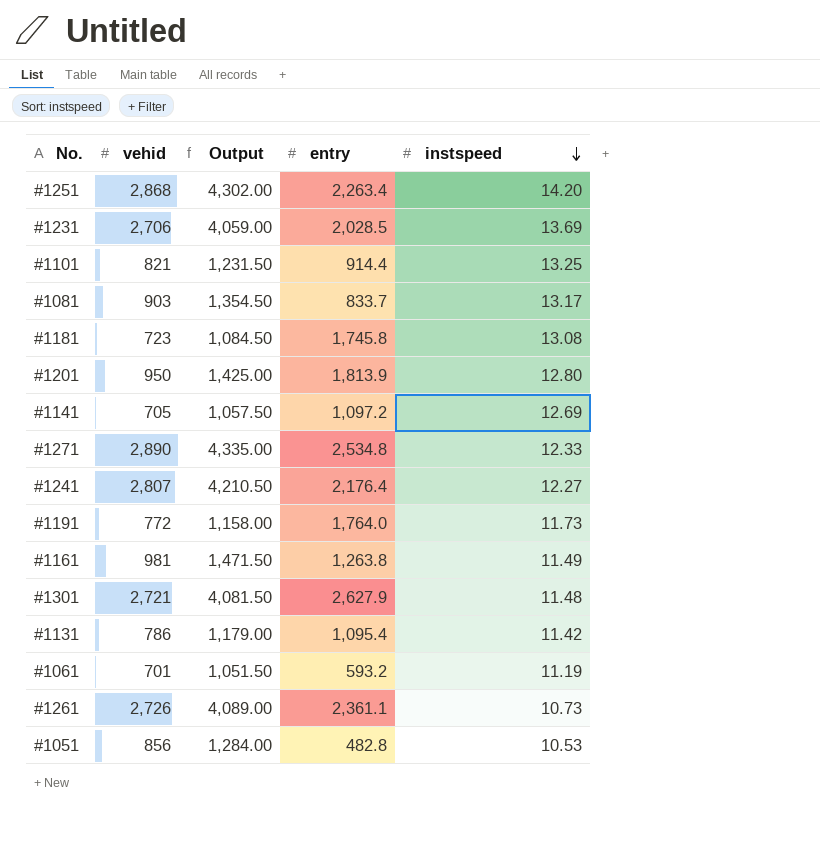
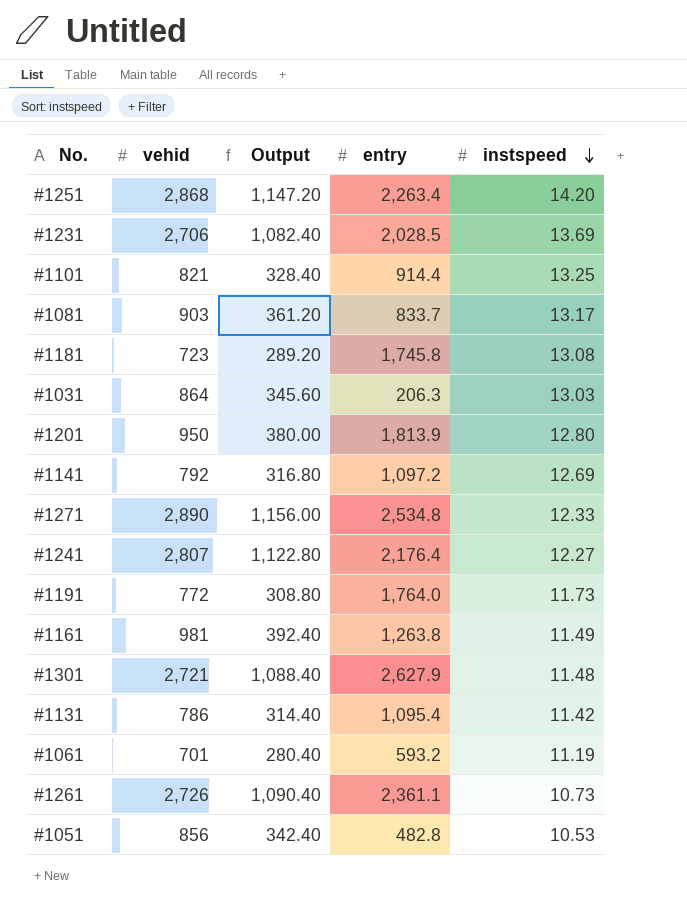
column Output | formula: [vehid] * 1.5 -> [vehid] * 0.4
row #1031: none -> 864 | 345.60 | 206.3 | 13.03
#1141 | vehid: 705 -> 792

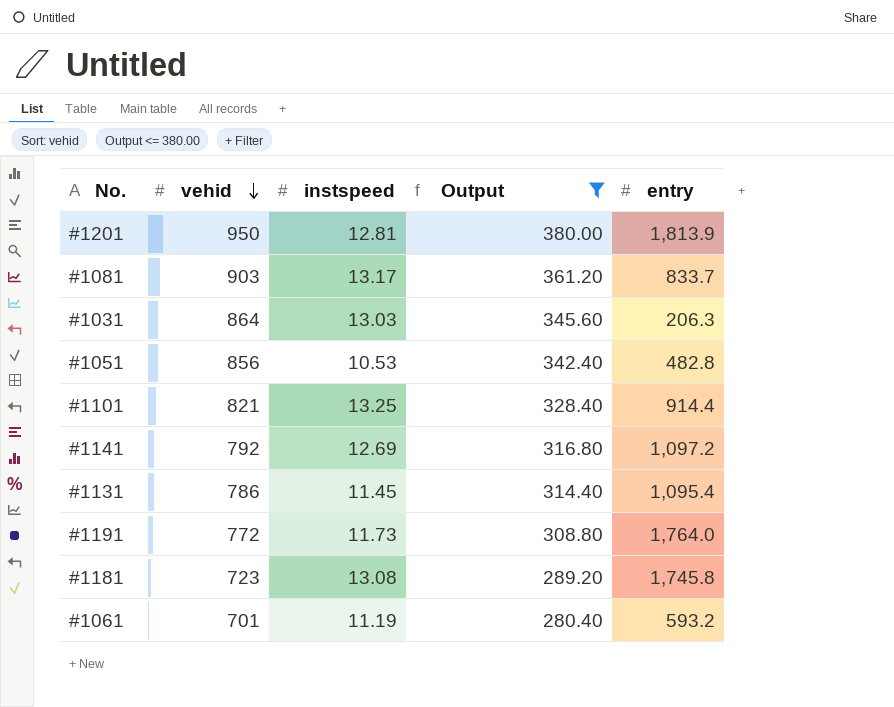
filter: none -> Output <= 380.00
row order: instspeed descending -> vehid descending
column instspeed | position: 5 -> 3
#1201 | instspeed: 12.80 -> 12.81
#1131 | instspeed: 11.42 -> 11.45

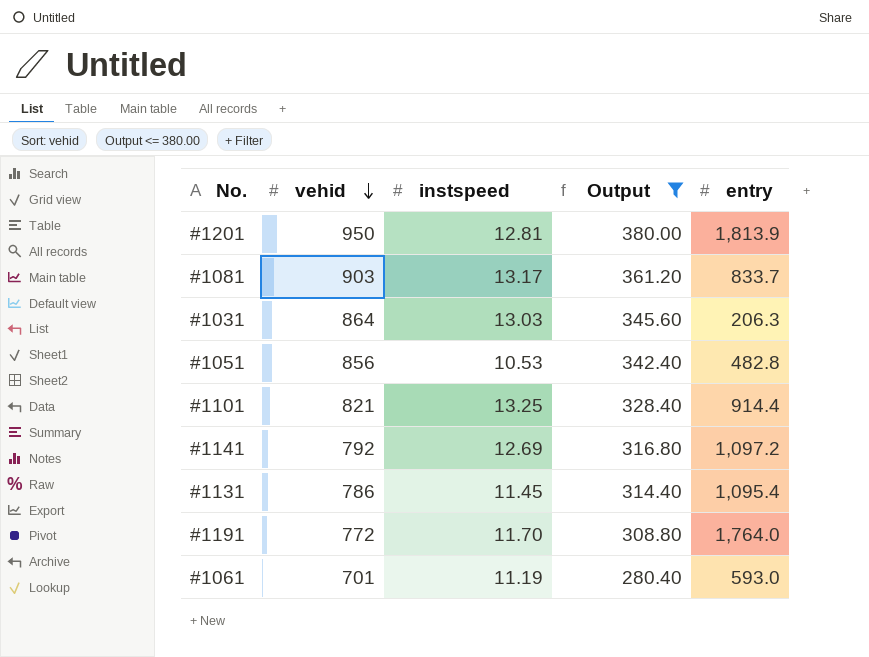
row #1181: 723 | 13.08 | 289.20 | 1,745.8 -> none
#1191 | instspeed: 11.73 -> 11.70
#1061 | entry: 593.2 -> 593.0

